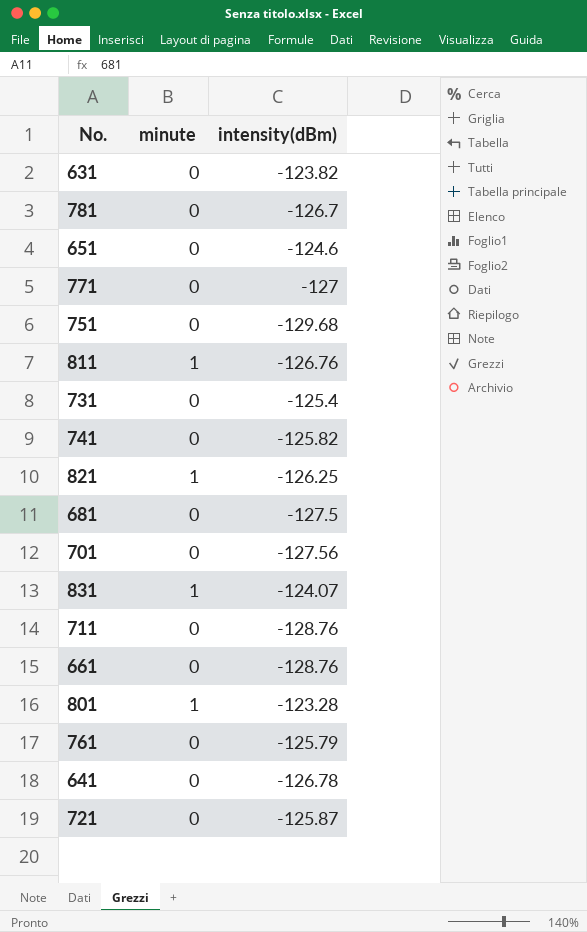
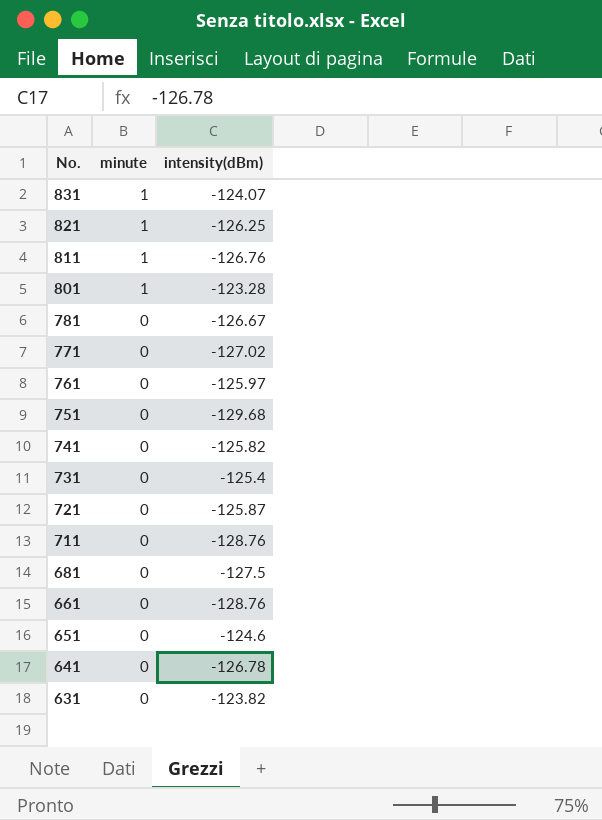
row order: none -> No. descending
row 701: 0 | -127.56 -> none
781 | intensity(dBm): -126.7 -> -126.67
771 | intensity(dBm): -127 -> -127.02
761 | intensity(dBm): -125.79 -> -125.97

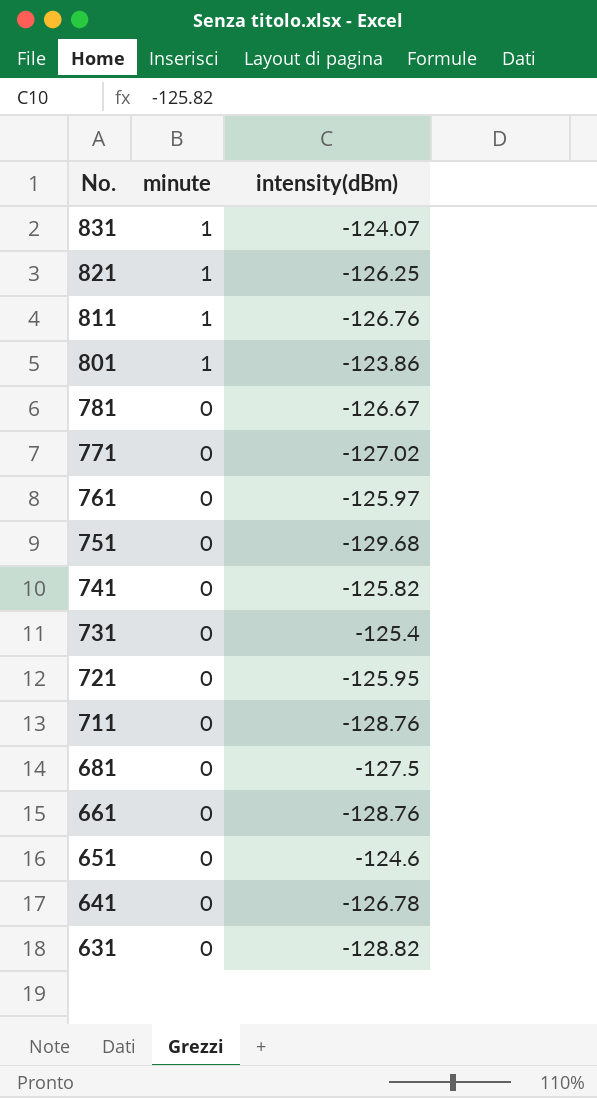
801 | intensity(dBm): -123.28 -> -123.86
721 | intensity(dBm): -125.87 -> -125.95
631 | intensity(dBm): -123.82 -> -128.82

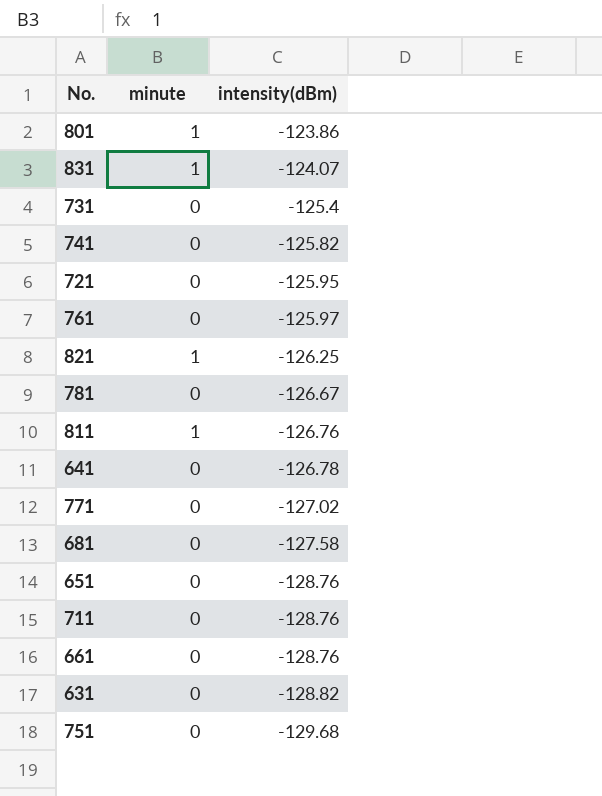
row order: No. descending -> intensity(dBm) descending
681 | intensity(dBm): -127.5 -> -127.58
651 | intensity(dBm): -124.6 -> -128.76

